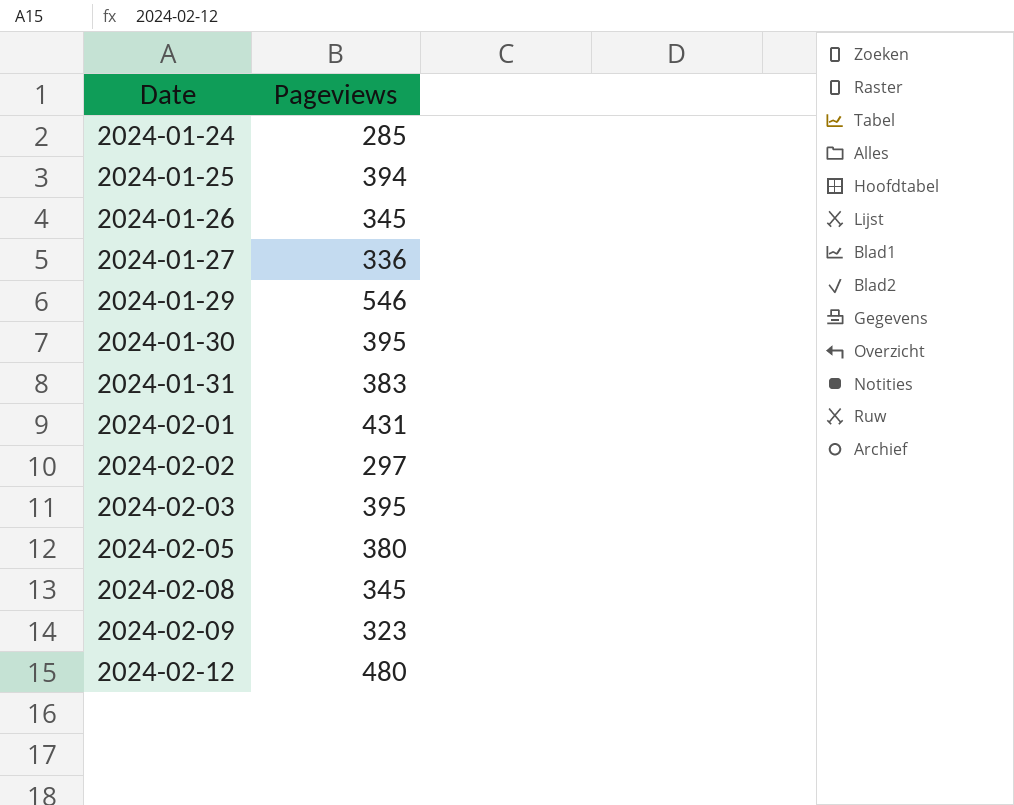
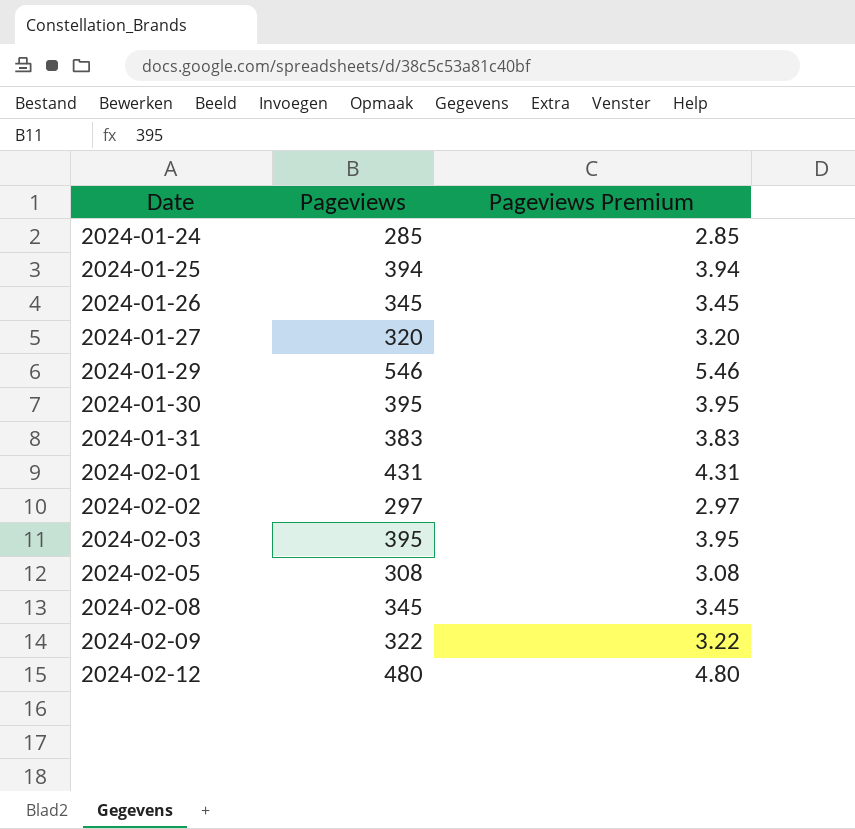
column Pageviews Premium | formula: none -> [Pageviews] * 0.01
2024-01-27 | Pageviews: 336 -> 320
2024-02-05 | Pageviews: 380 -> 308
2024-02-09 | Pageviews: 323 -> 322

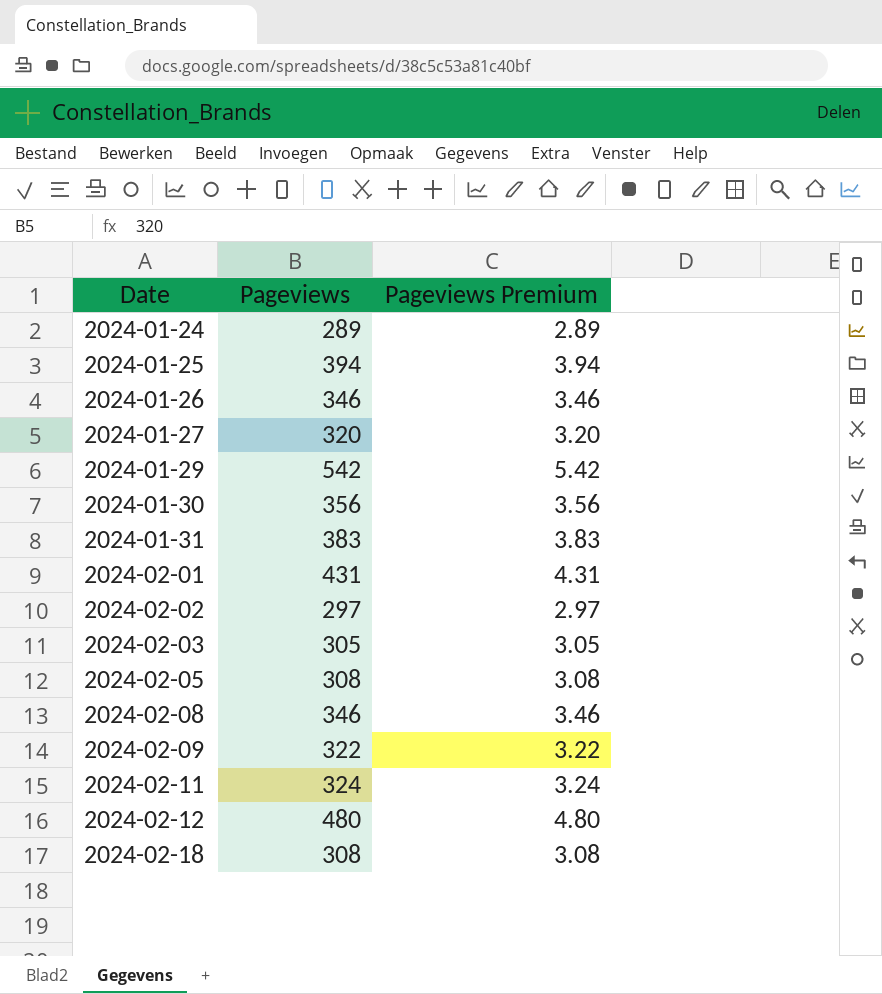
2024-01-24 | Pageviews: 285 -> 289
2024-01-24 | Pageviews Premium: 2.85 -> 2.89
2024-01-26 | Pageviews: 345 -> 346
2024-01-26 | Pageviews Premium: 3.45 -> 3.46
2024-01-29 | Pageviews: 546 -> 542
2024-01-29 | Pageviews Premium: 5.46 -> 5.42
2024-01-30 | Pageviews: 395 -> 356
2024-01-30 | Pageviews Premium: 3.95 -> 3.56
2024-02-03 | Pageviews: 395 -> 305
2024-02-03 | Pageviews Premium: 3.95 -> 3.05
2024-02-08 | Pageviews: 345 -> 346
2024-02-08 | Pageviews Premium: 3.45 -> 3.46
row 2024-02-11: none -> 324 | 3.24
row 2024-02-18: none -> 308 | 3.08

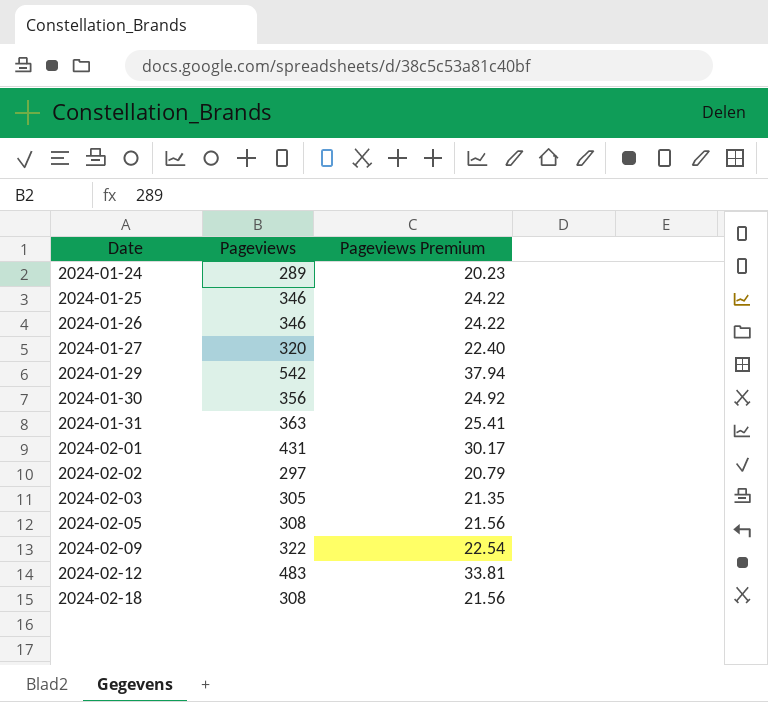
column Pageviews Premium | formula: [Pageviews] * 0.01 -> [Pageviews] * 0.07
row 2024-02-08: 346 | 3.46 -> none
row 2024-02-11: 324 | 3.24 -> none
2024-01-25 | Pageviews: 394 -> 346
2024-01-31 | Pageviews: 383 -> 363
2024-02-12 | Pageviews: 480 -> 483

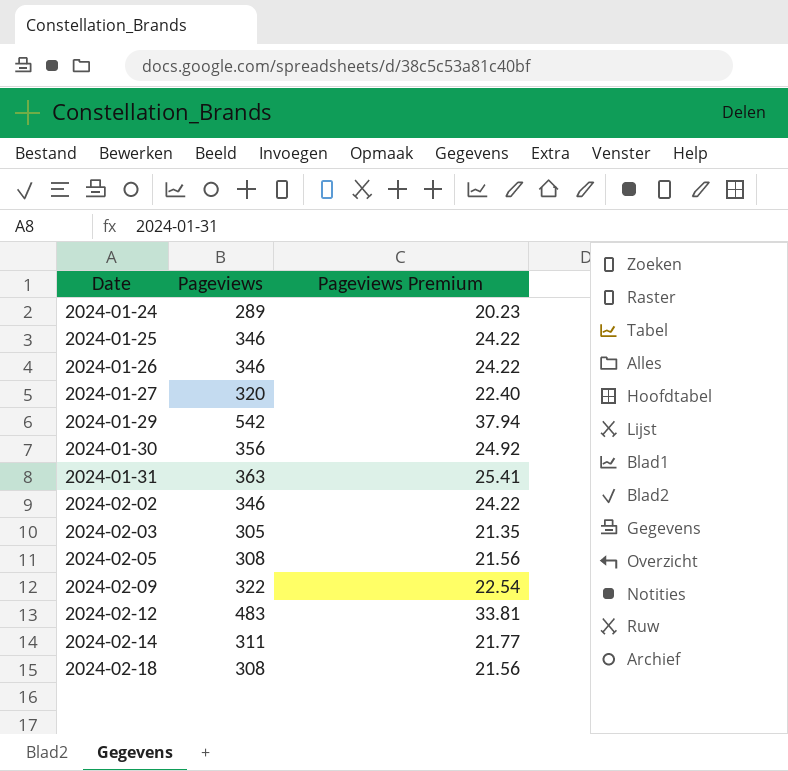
row 2024-02-01: 431 | 30.17 -> none
2024-02-02 | Pageviews: 297 -> 346
2024-02-02 | Pageviews Premium: 20.79 -> 24.22
row 2024-02-14: none -> 311 | 21.77

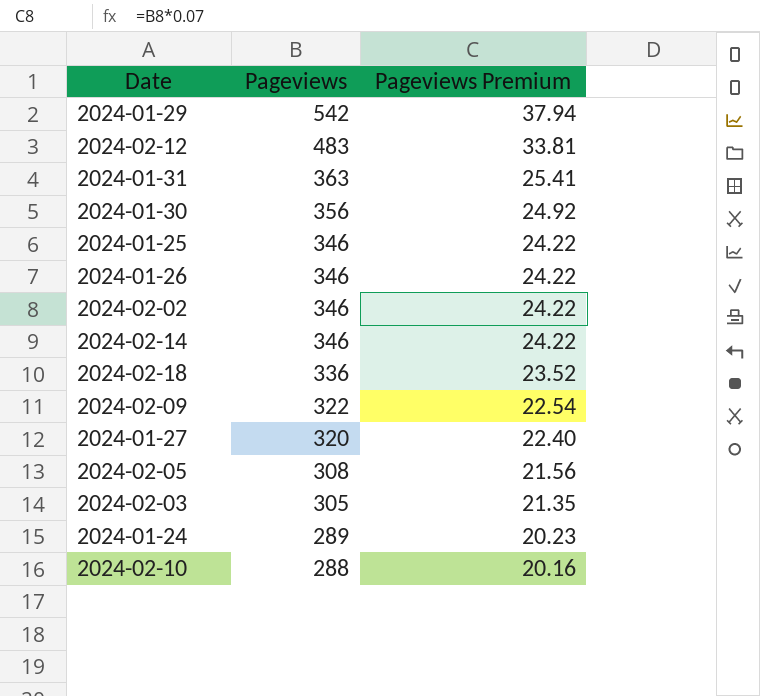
row order: Date ascending -> Pageviews descending
2024-02-14 | Pageviews: 311 -> 346
2024-02-14 | Pageviews Premium: 21.77 -> 24.22
2024-02-18 | Pageviews: 308 -> 336
2024-02-18 | Pageviews Premium: 21.56 -> 23.52
row 2024-02-10: none -> 288 | 20.16

